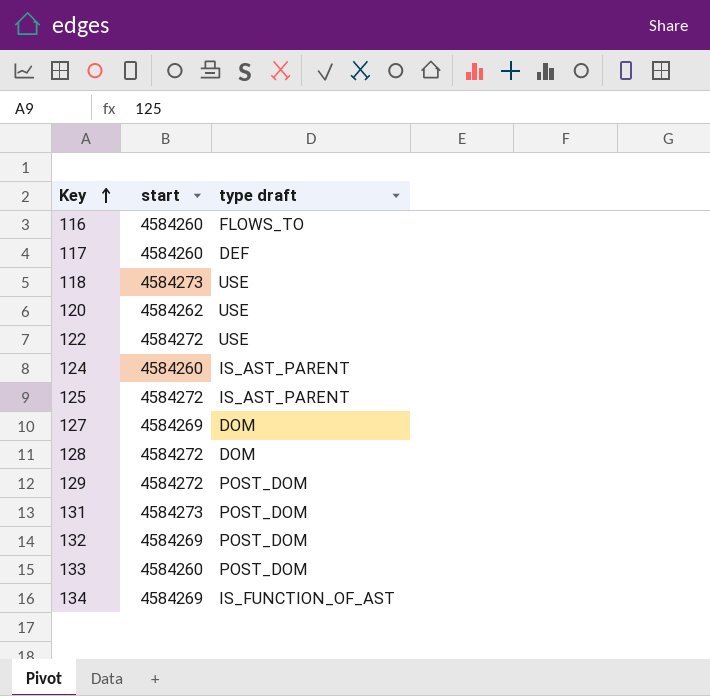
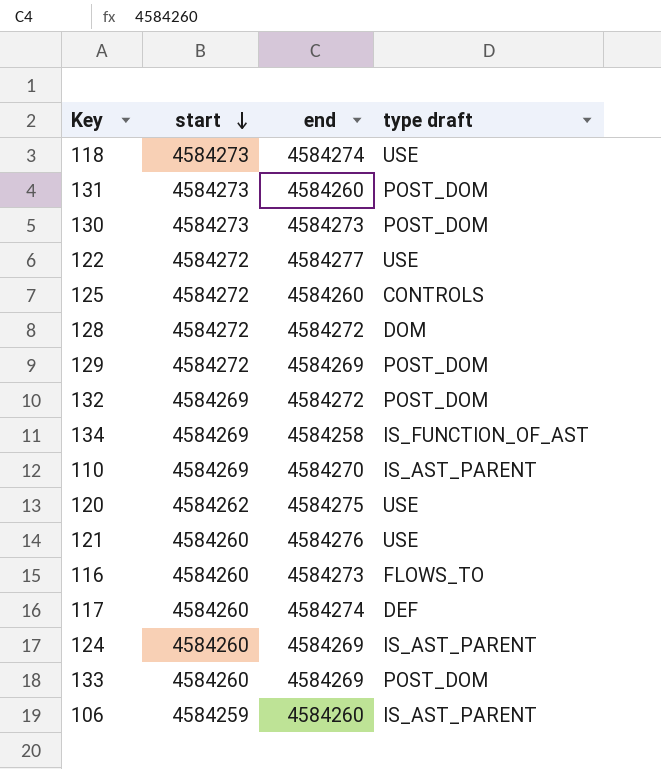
row order: Key ascending -> start descending
column end | position: none -> 3
row 127: 4584269 | DOM -> none
row 130: none -> 4584273 | 4584273 | POST_DOM
125 | type draft: IS_AST_PARENT -> CONTROLS
row 110: none -> 4584269 | 4584270 | IS_AST_PARENT
row 121: none -> 4584260 | 4584276 | USE
row 106: none -> 4584259 | 4584260 | IS_AST_PARENT

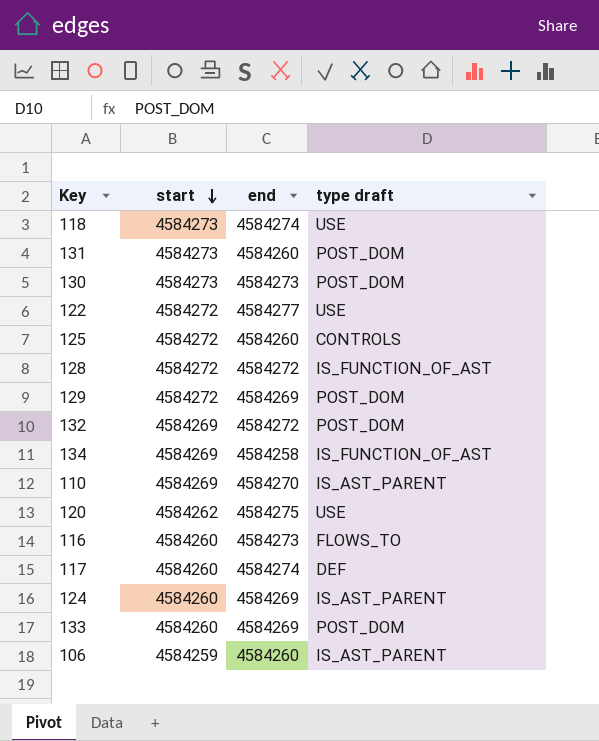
row 121: 4584260 | 4584276 | USE -> none
128 | type draft: DOM -> IS_FUNCTION_OF_AST

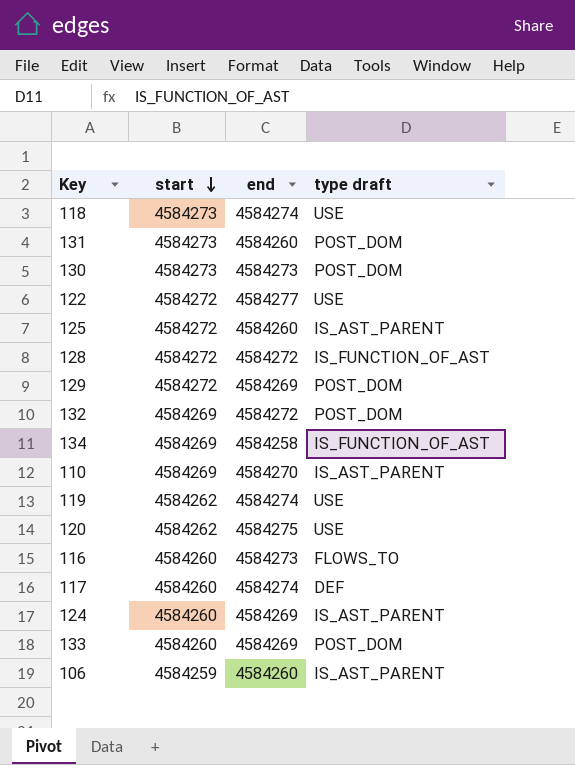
125 | type draft: CONTROLS -> IS_AST_PARENT
row 119: none -> 4584262 | 4584274 | USE

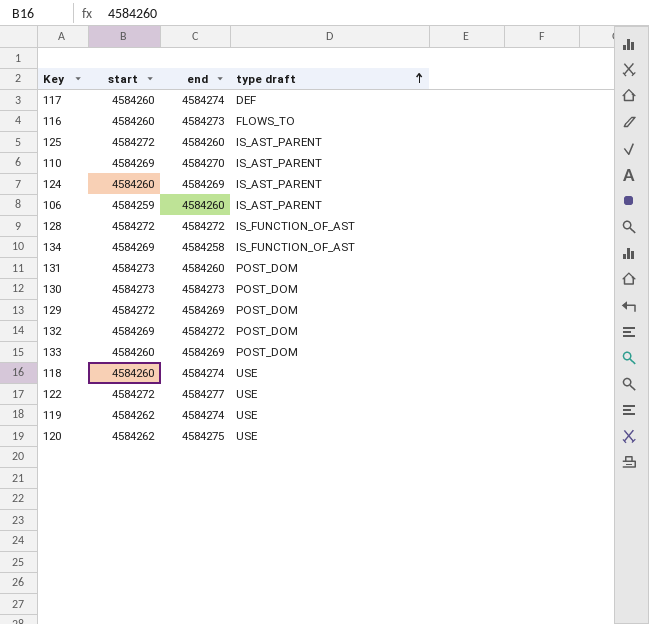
row order: start descending -> type draft ascending
118 | start: 4584273 -> 4584260

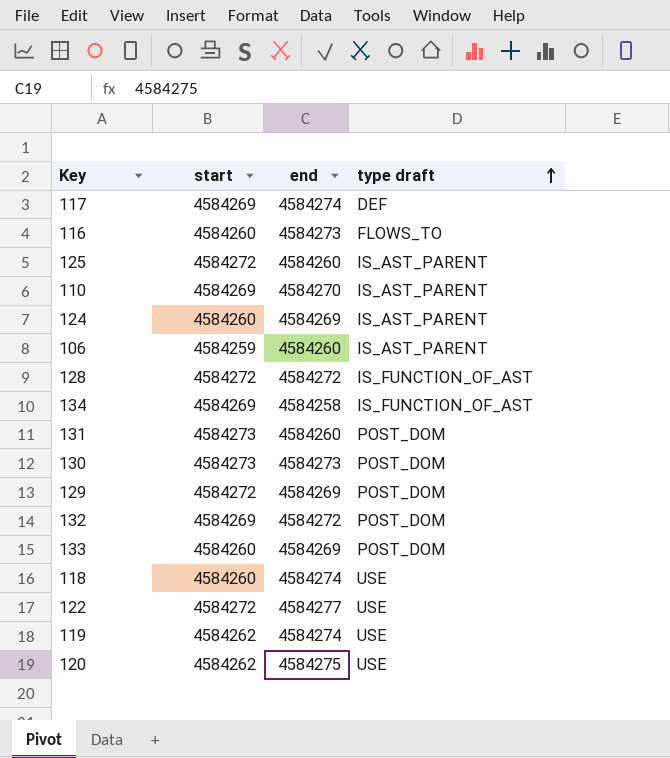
117 | start: 4584260 -> 4584269

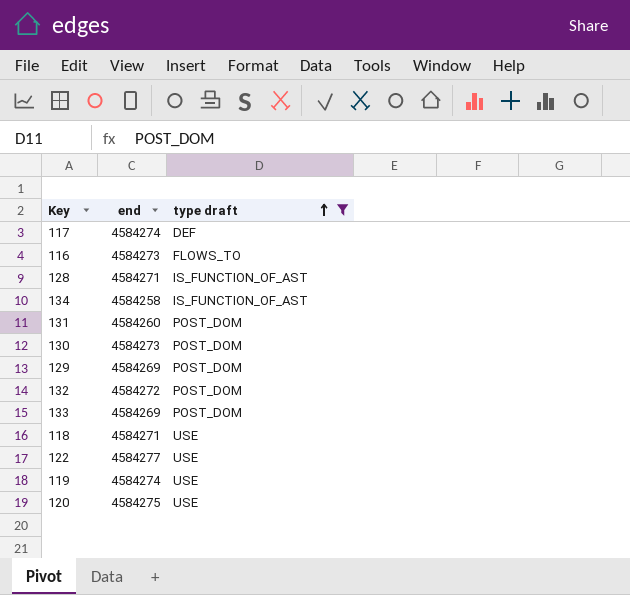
filter: none -> type draft != IS_AST_PARENT
column start | position: 2 -> none
128 | end: 4584272 -> 4584271
118 | end: 4584274 -> 4584271

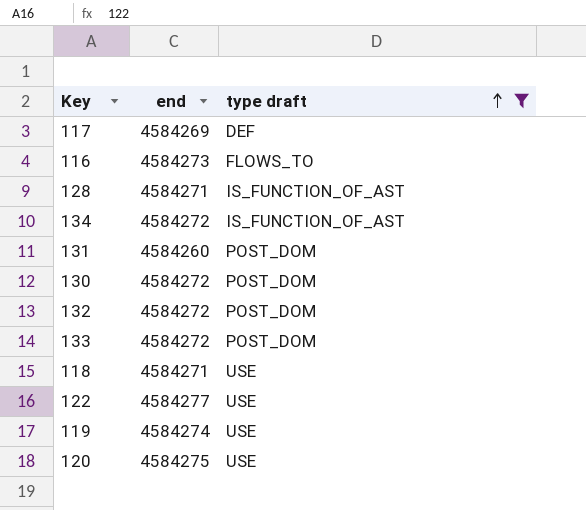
row 129: 4584269 | POST_DOM -> none
117 | end: 4584274 -> 4584269
134 | end: 4584258 -> 4584272
130 | end: 4584273 -> 4584272
133 | end: 4584269 -> 4584272

